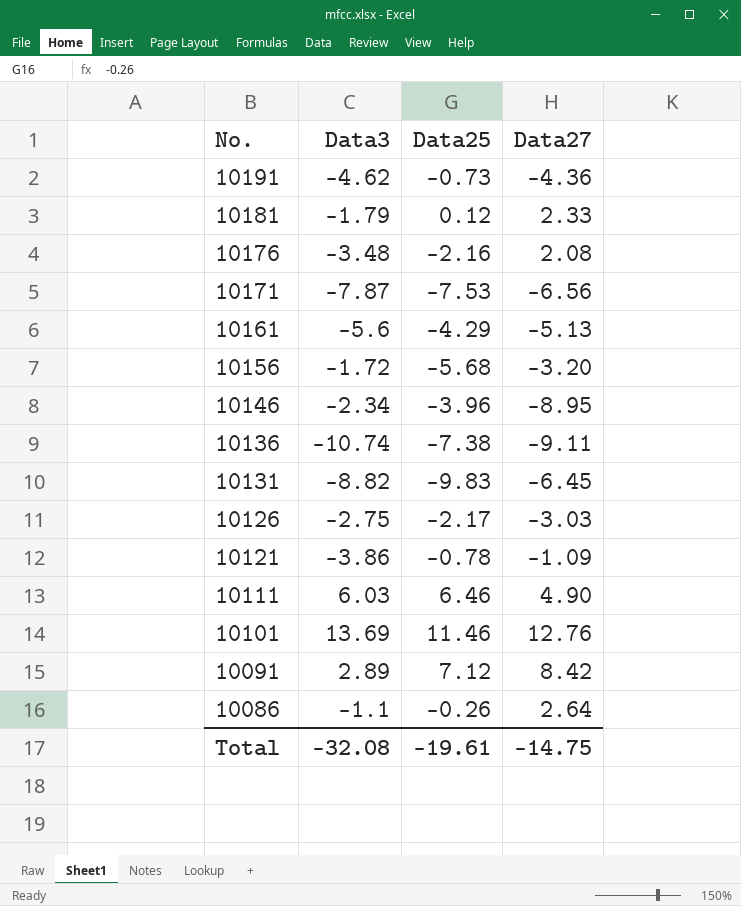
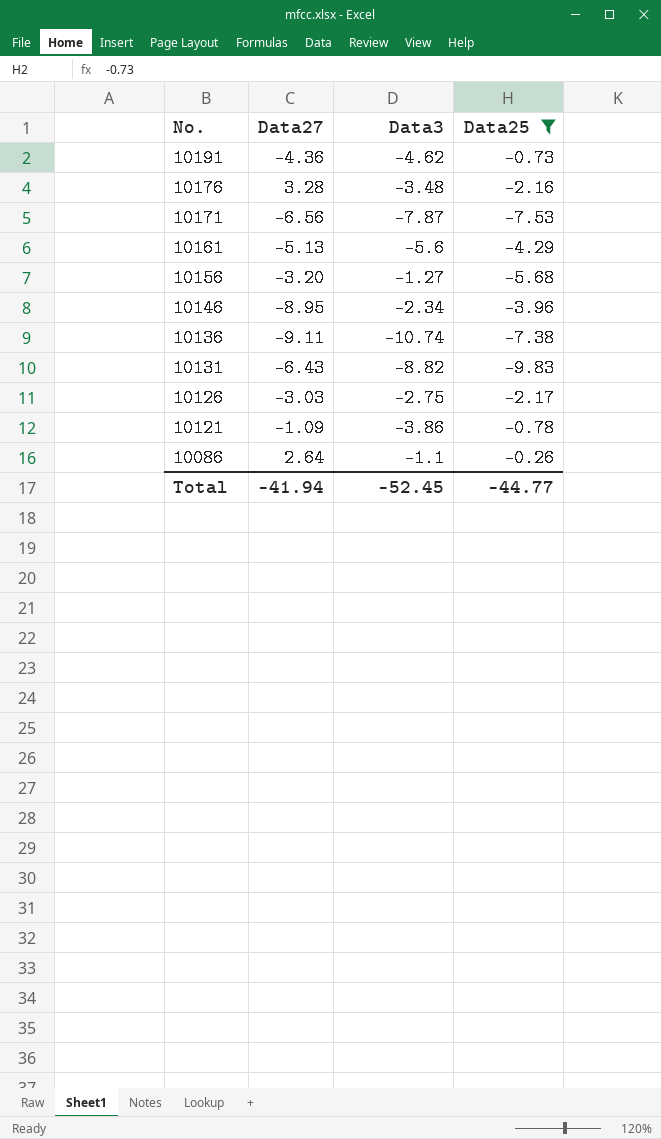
filter: none -> Data25 <= -0.26
column Data27 | position: 4 -> 2
10176 | Data27: 2.08 -> 3.28
10156 | Data3: -1.72 -> -1.27
10131 | Data27: -6.45 -> -6.43
Total | Data27: -14.75 -> -41.94
Total | Data3: -32.08 -> -52.45
Total | Data25: -19.61 -> -44.77

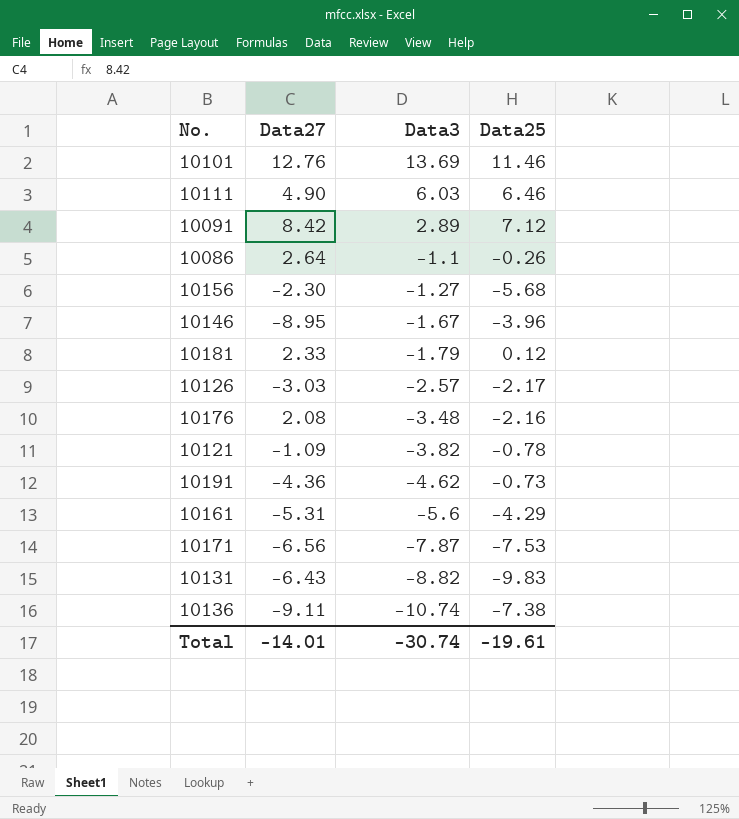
filter: Data25 <= -0.26 -> none
row order: No. descending -> Data3 descending
10156 | Data27: -3.20 -> -2.30
10146 | Data3: -2.34 -> -1.67
10126 | Data3: -2.75 -> -2.57
10176 | Data27: 3.28 -> 2.08
10121 | Data3: -3.86 -> -3.82
10161 | Data27: -5.13 -> -5.31
Total | Data27: -41.94 -> -14.01
Total | Data3: -52.45 -> -30.74
Total | Data25: -44.77 -> -19.61

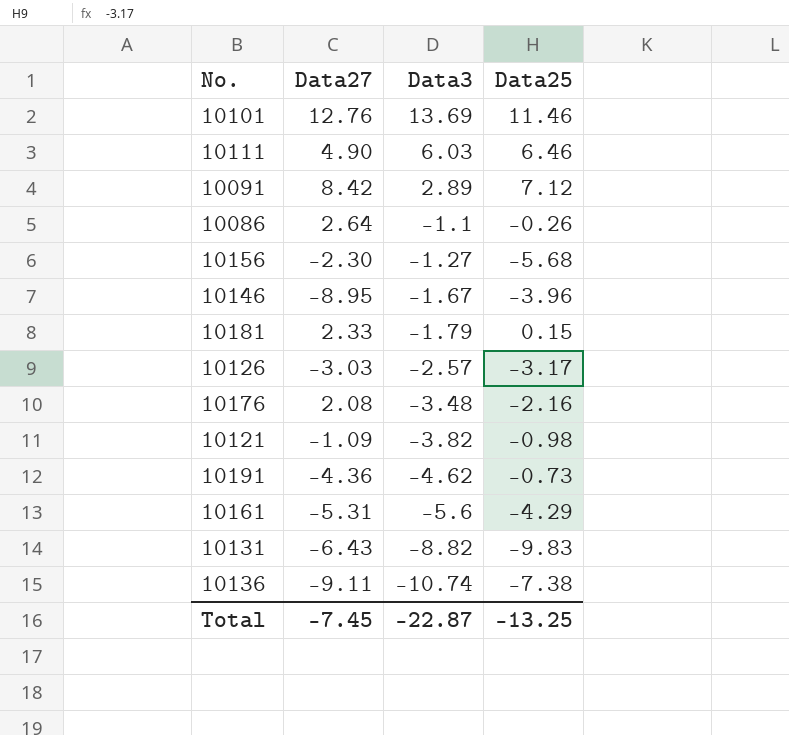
row 10171: -6.56 | -7.87 | -7.53 -> none
10181 | Data25: 0.12 -> 0.15
10126 | Data25: -2.17 -> -3.17
10121 | Data25: -0.78 -> -0.98
Total | Data27: -14.01 -> -7.45
Total | Data3: -30.74 -> -22.87
Total | Data25: -19.61 -> -13.25

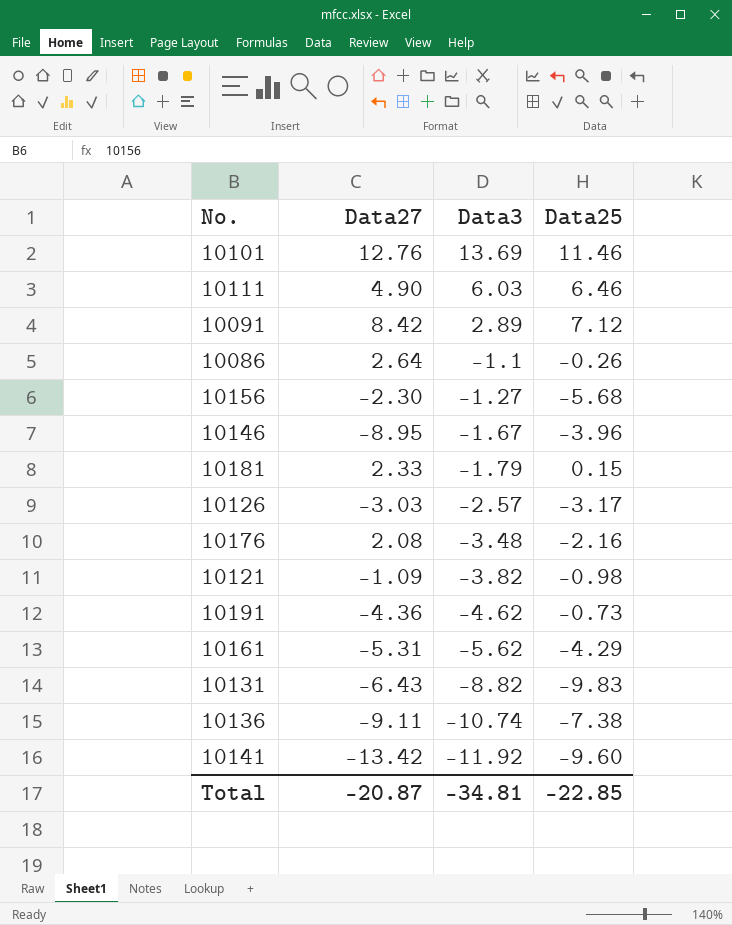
10161 | Data3: -5.6 -> -5.62
row 10141: none -> -13.42 | -11.92 | -9.60
Total | Data27: -7.45 -> -20.87
Total | Data3: -22.87 -> -34.81
Total | Data25: -13.25 -> -22.85

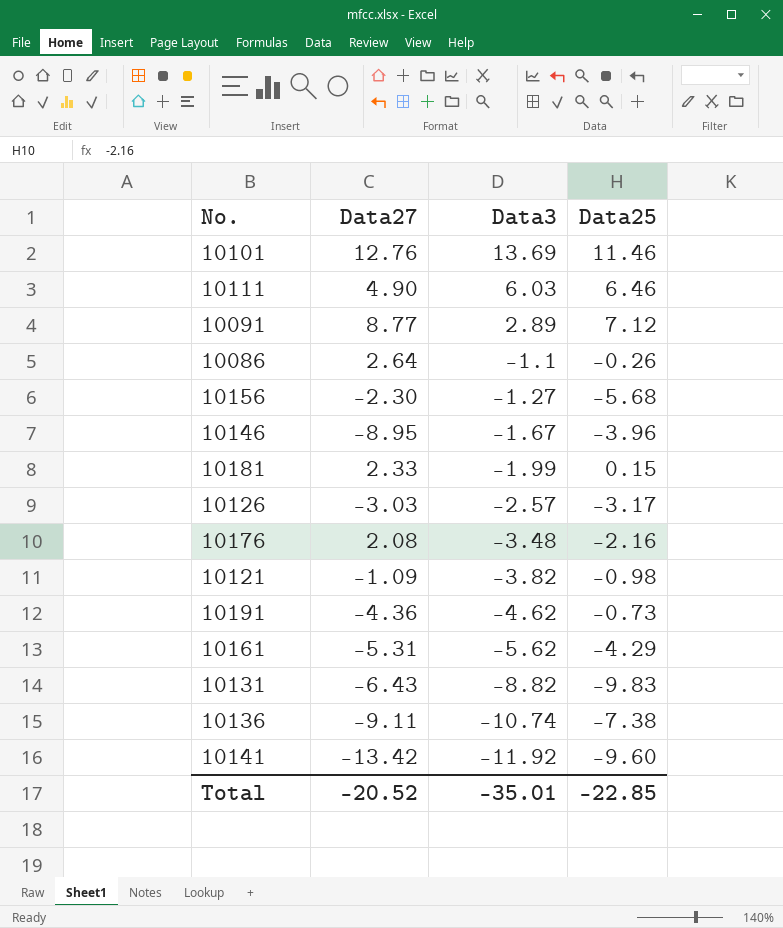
10091 | Data27: 8.42 -> 8.77
10181 | Data3: -1.79 -> -1.99
Total | Data27: -20.87 -> -20.52
Total | Data3: -34.81 -> -35.01

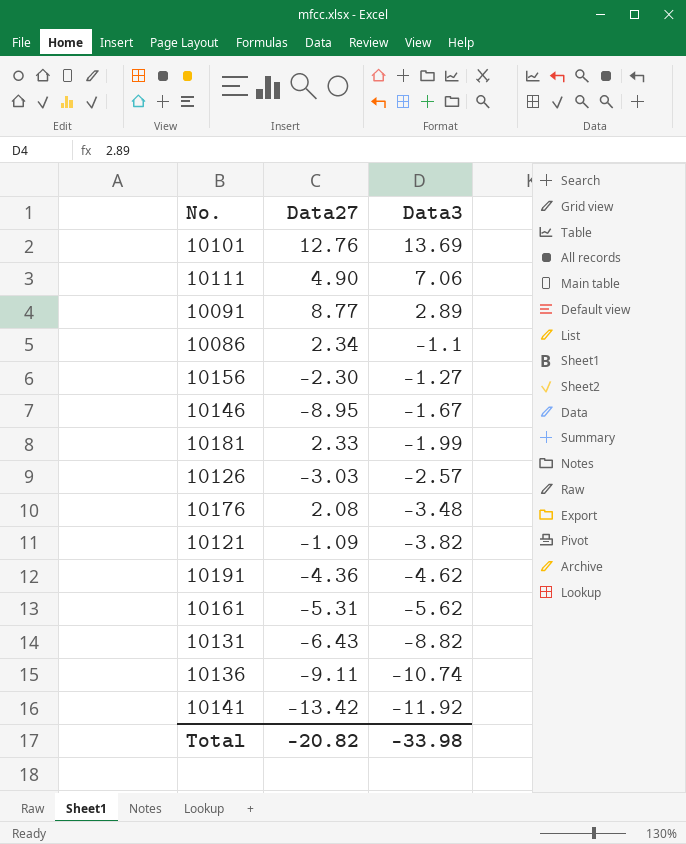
column Data25 | position: 4 -> none
10111 | Data3: 6.03 -> 7.06
10086 | Data27: 2.64 -> 2.34
Total | Data27: -20.52 -> -20.82
Total | Data3: -35.01 -> -33.98

